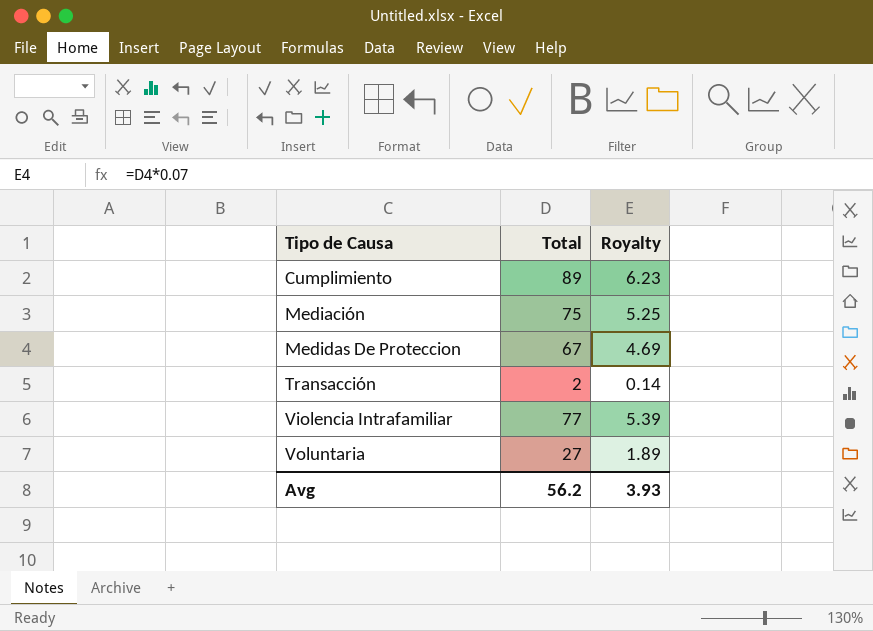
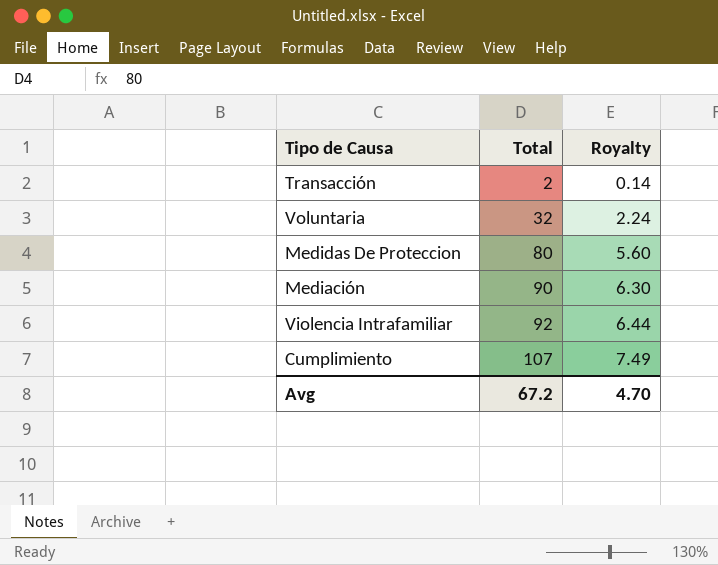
row order: Tipo de Causa ascending -> Total ascending
Voluntaria | Total: 27 -> 32
Voluntaria | Royalty: 1.89 -> 2.24
Medidas De Proteccion | Total: 67 -> 80
Medidas De Proteccion | Royalty: 4.69 -> 5.60
Mediación | Total: 75 -> 90
Mediación | Royalty: 5.25 -> 6.30
Violencia Intrafamiliar | Total: 77 -> 92
Violencia Intrafamiliar | Royalty: 5.39 -> 6.44
Cumplimiento | Total: 89 -> 107
Cumplimiento | Royalty: 6.23 -> 7.49
Avg | Total: 56.2 -> 67.2
Avg | Royalty: 3.93 -> 4.70

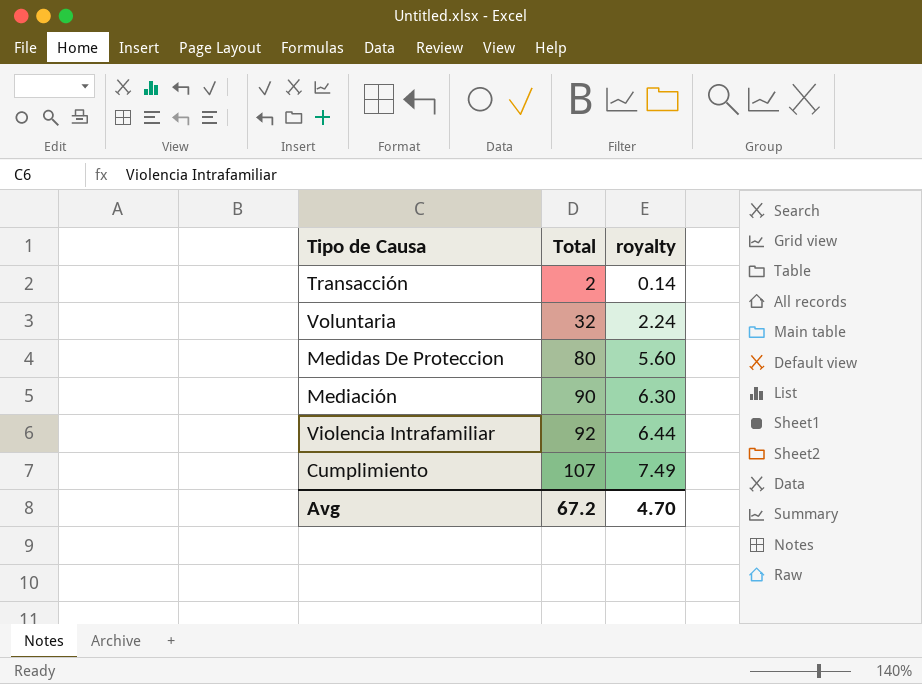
column name: Royalty -> royalty

